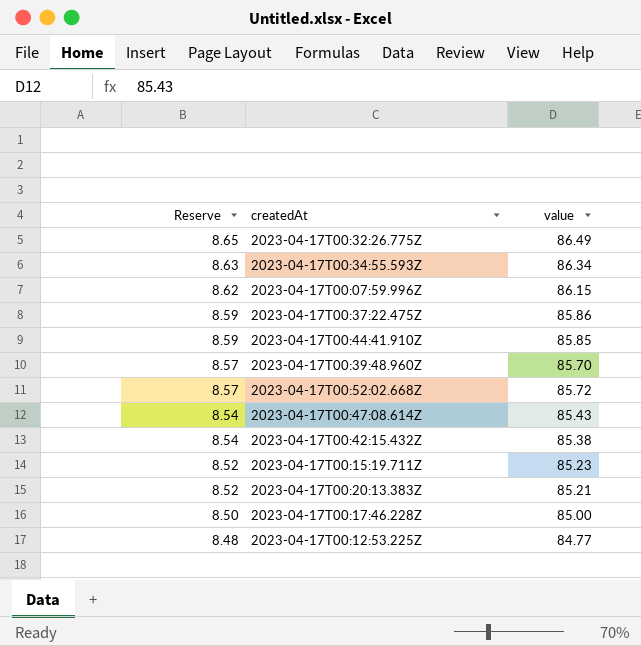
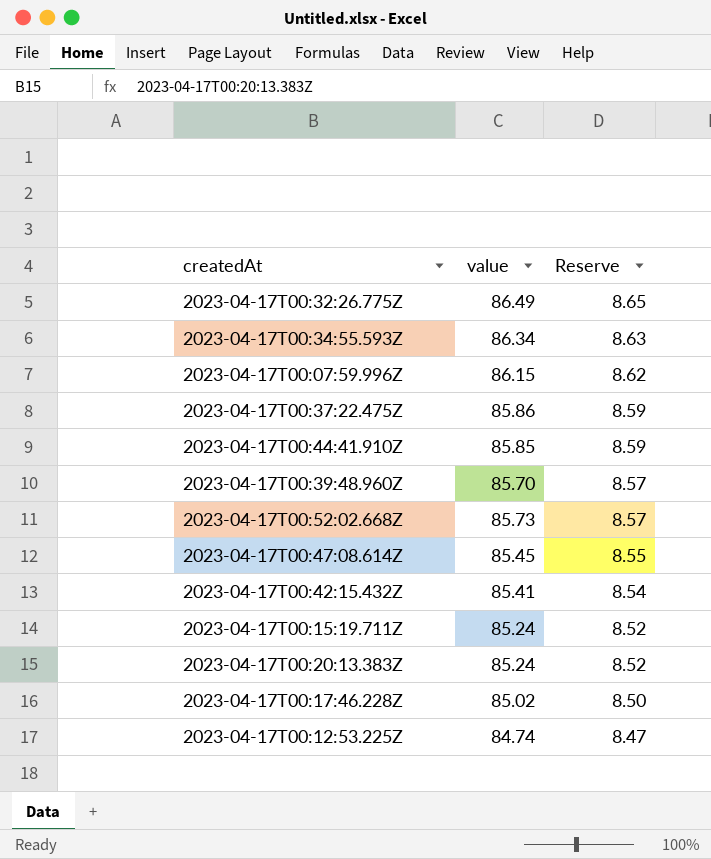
column Reserve | position: 1 -> 3
2023-04-17T00:52:02.668Z | value: 85.72 -> 85.73
2023-04-17T00:47:08.614Z | value: 85.43 -> 85.45
2023-04-17T00:47:08.614Z | Reserve: 8.54 -> 8.55
2023-04-17T00:42:15.432Z | value: 85.38 -> 85.41
2023-04-17T00:15:19.711Z | value: 85.23 -> 85.24
2023-04-17T00:20:13.383Z | value: 85.21 -> 85.24
2023-04-17T00:17:46.228Z | value: 85.00 -> 85.02
2023-04-17T00:12:53.225Z | value: 84.77 -> 84.74
2023-04-17T00:12:53.225Z | Reserve: 8.48 -> 8.47

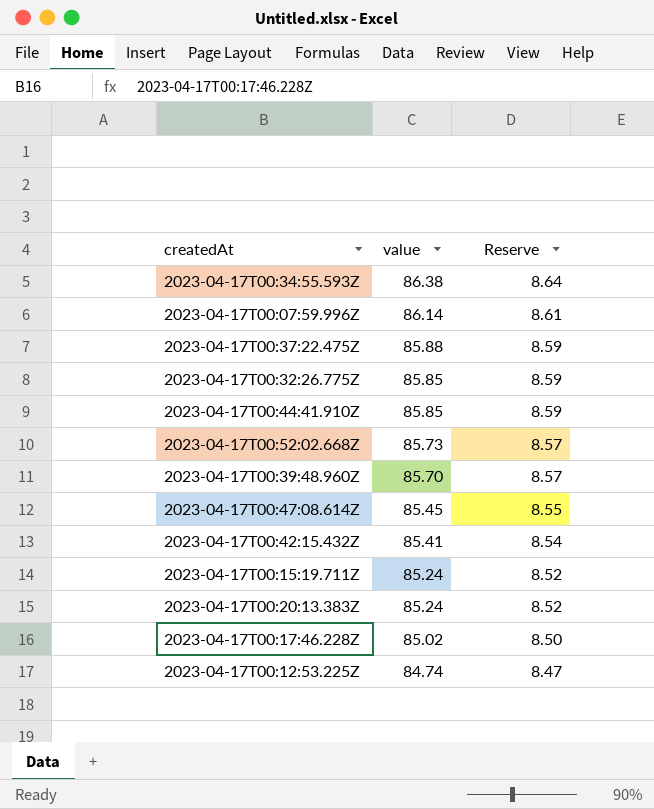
row order: Reserve descending -> value descending
2023-04-17T00:34:55.593Z | value: 86.34 -> 86.38
2023-04-17T00:34:55.593Z | Reserve: 8.63 -> 8.64
2023-04-17T00:07:59.996Z | value: 86.15 -> 86.14
2023-04-17T00:07:59.996Z | Reserve: 8.62 -> 8.61
2023-04-17T00:37:22.475Z | value: 85.86 -> 85.88
2023-04-17T00:32:26.775Z | value: 86.49 -> 85.85
2023-04-17T00:32:26.775Z | Reserve: 8.65 -> 8.59

